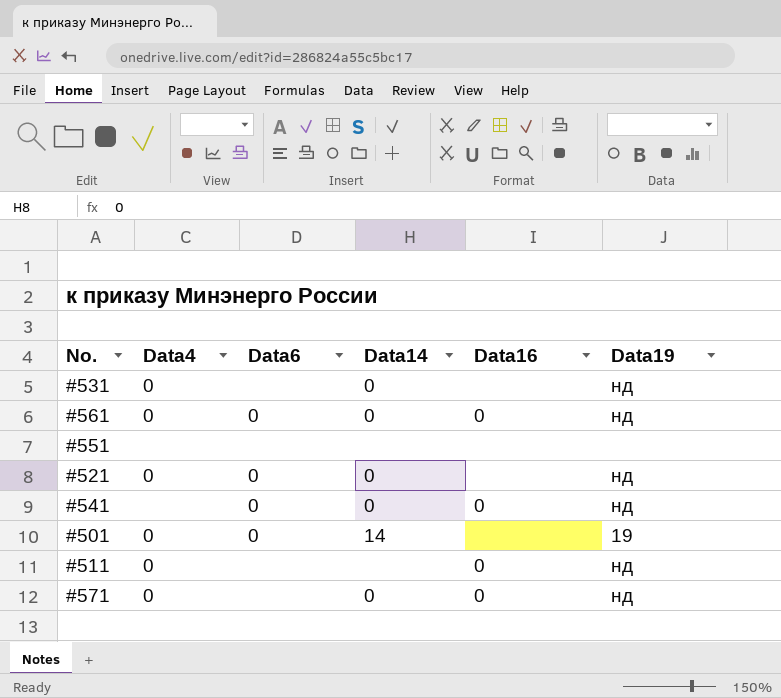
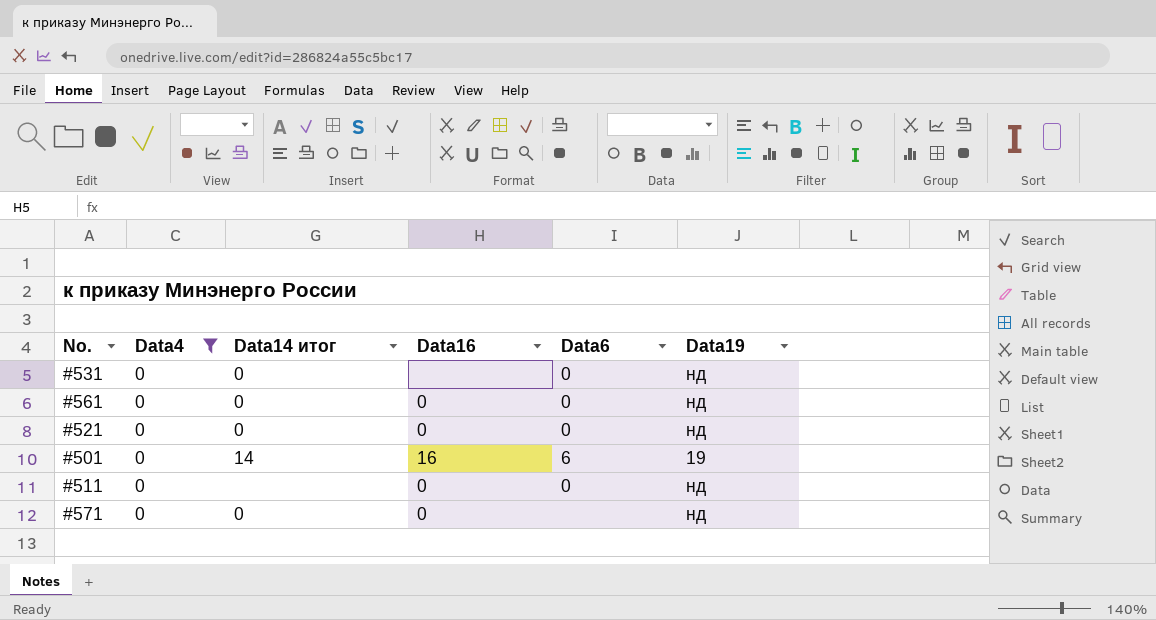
filter: none -> Data4 = 0
column name: Data14 -> Data14 итог
column Data6 | position: 3 -> 5
#531 | Data6: none -> 0
#521 | Data16: none -> 0
#501 | Data16: none -> 16
#501 | Data6: 0 -> 6
#511 | Data6: none -> 0

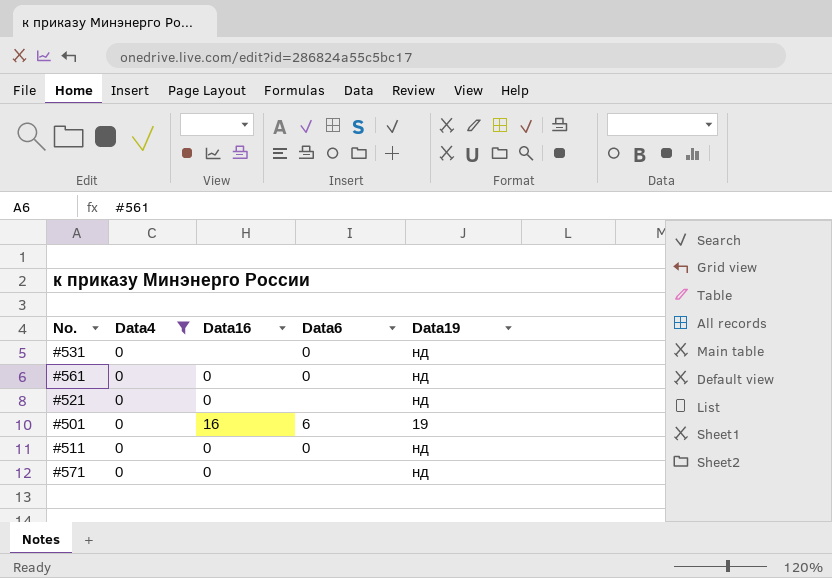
column Data14 итог | position: 3 -> none
#521 | Data6: 0 -> none

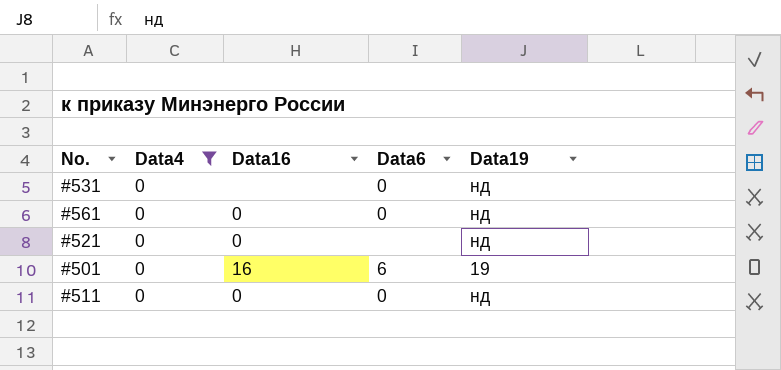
row #571: 0 | 0 | none | нд -> none

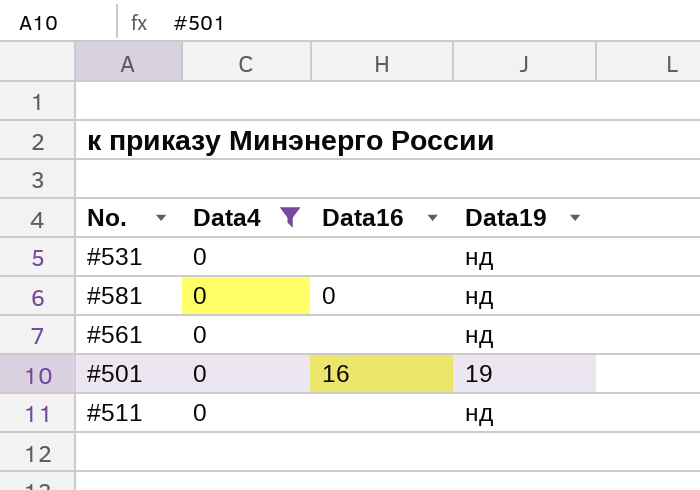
column Data6 | position: 4 -> none
row #521: 0 | 0 | none | нд -> none
row #581: none -> 0 | 0 | нд
#561 | Data16: 0 -> none
#511 | Data16: 0 -> none

